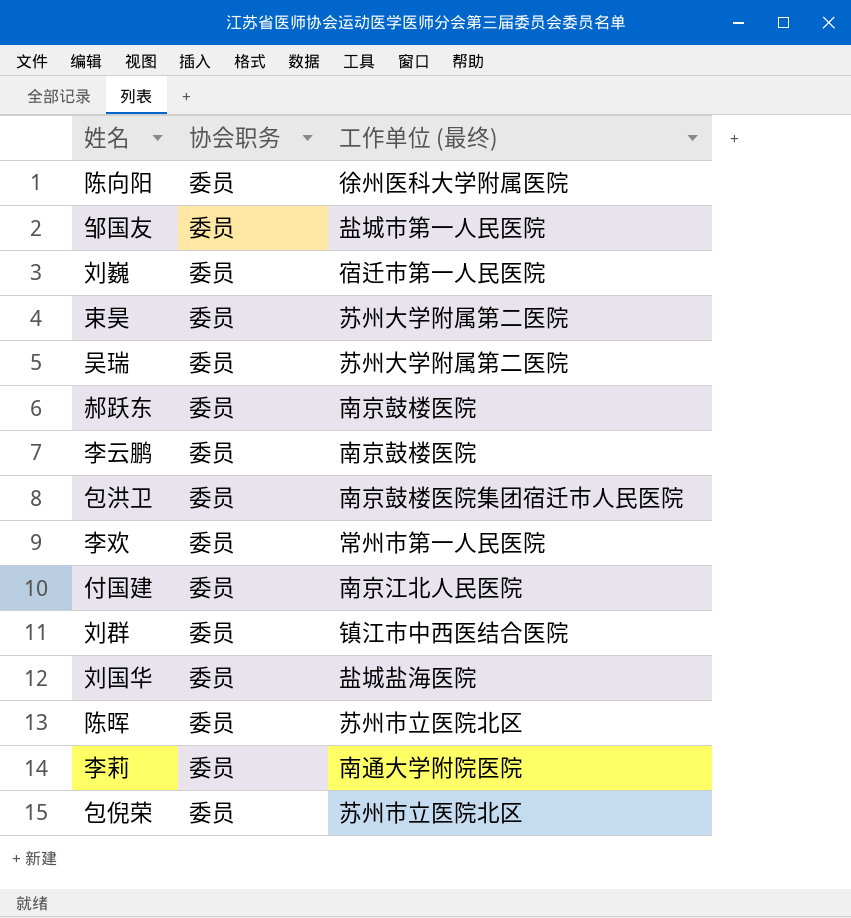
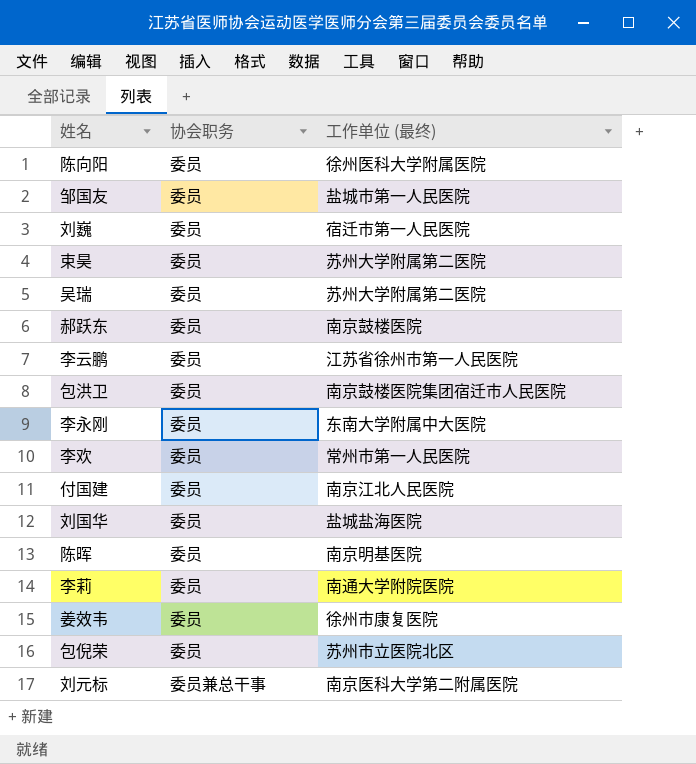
row 刘群: 委员 | 镇江市中西医结合医院 -> none
李云鹏 | 工作单位 (最终): 南京鼓楼医院 -> 江苏省徐州市第一人民医院
row 李永刚: none -> 委员 | 东南大学附属中大医院
陈晖 | 工作单位 (最终): 苏州市立医院北区 -> 南京明基医院
row 姜效韦: none -> 委员 | 徐州市康复医院
row 刘元标: none -> 委员兼总干事 | 南京医科大学第二附属医院

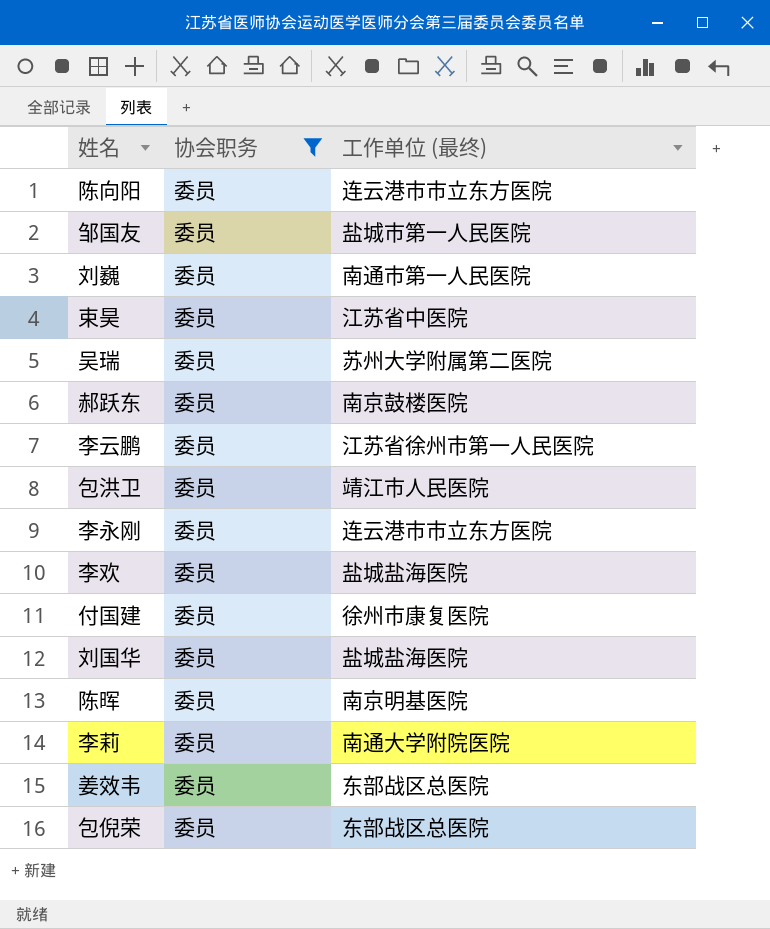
filter: none -> 协会职务 = 委员
陈向阳 | 工作单位 (最终): 徐州医科大学附属医院 -> 连云港市市立东方医院
刘巍 | 工作单位 (最终): 宿迁市第一人民医院 -> 南通市第一人民医院
束昊 | 工作单位 (最终): 苏州大学附属第二医院 -> 江苏省中医院
包洪卫 | 工作单位 (最终): 南京鼓楼医院集团宿迁市人民医院 -> 靖江市人民医院
李永刚 | 工作单位 (最终): 东南大学附属中大医院 -> 连云港市市立东方医院
李欢 | 工作单位 (最终): 常州市第一人民医院 -> 盐城盐海医院
付国建 | 工作单位 (最终): 南京江北人民医院 -> 徐州市康复医院
姜效韦 | 工作单位 (最终): 徐州市康复医院 -> 东部战区总医院
包倪荣 | 工作单位 (最终): 苏州市立医院北区 -> 东部战区总医院

